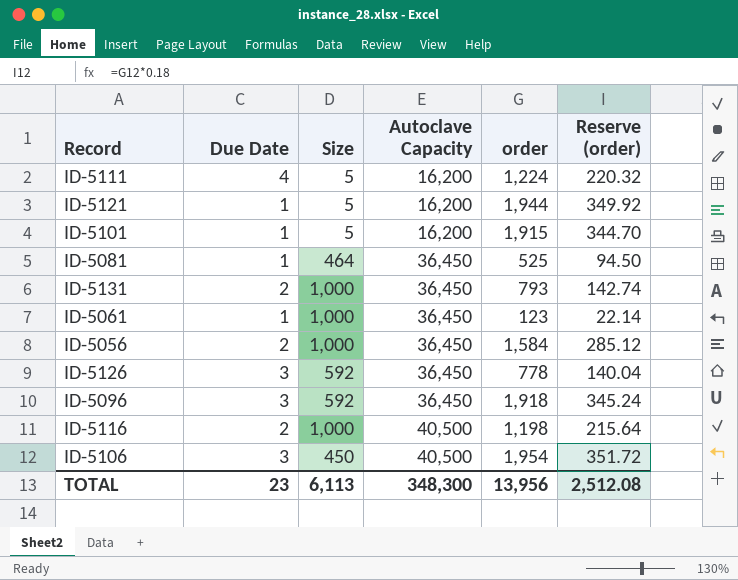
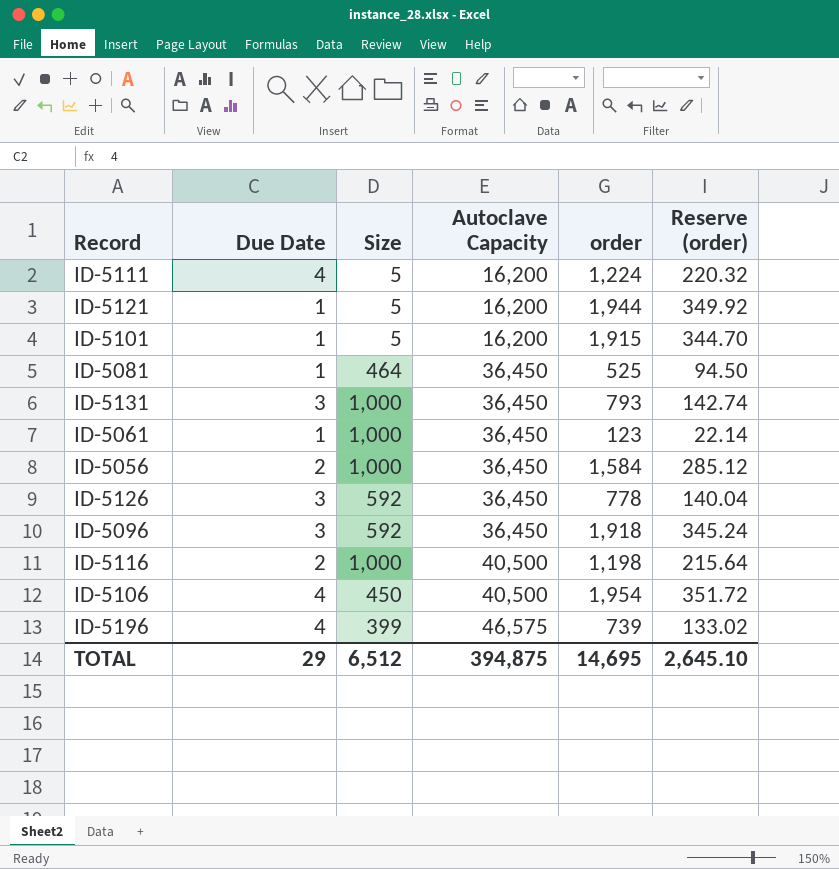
ID-5131 | Due Date: 2 -> 3
ID-5106 | Due Date: 3 -> 4
row ID-5196: none -> 4 | 399 | 46,575 | 739 | 133.02
TOTAL | Due Date: 23 -> 29
TOTAL | Size: 6,113 -> 6,512
TOTAL | Autoclave Capacity: 348,300 -> 394,875
TOTAL | order: 13,956 -> 14,695
TOTAL | Reserve (order): 2,512.08 -> 2,645.10

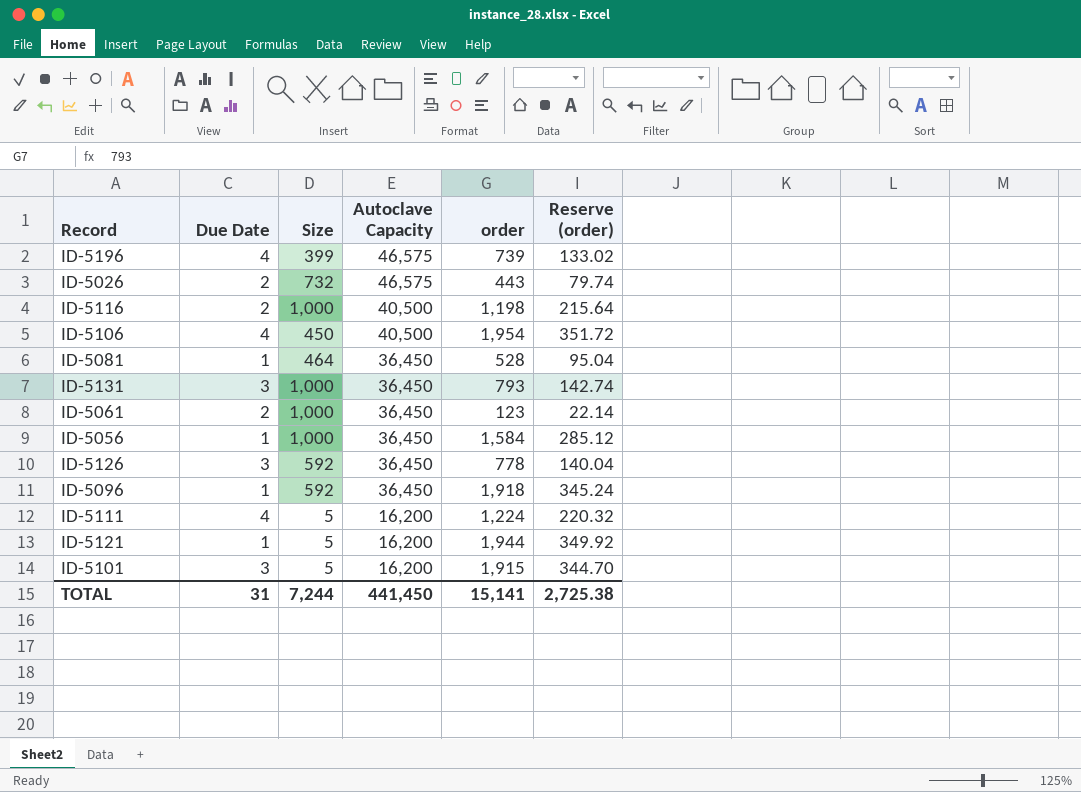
row order: Autoclave Capacity ascending -> Autoclave Capacity descending
row ID-5026: none -> 2 | 732 | 46,575 | 443 | 79.74
ID-5081 | order: 525 -> 528
ID-5081 | Reserve (order): 94.50 -> 95.04
ID-5061 | Due Date: 1 -> 2
ID-5056 | Due Date: 2 -> 1
ID-5096 | Due Date: 3 -> 1
ID-5101 | Due Date: 1 -> 3
TOTAL | Due Date: 29 -> 31
TOTAL | Size: 6,512 -> 7,244
TOTAL | Autoclave Capacity: 394,875 -> 441,450
TOTAL | order: 14,695 -> 15,141
TOTAL | Reserve (order): 2,645.10 -> 2,725.38

